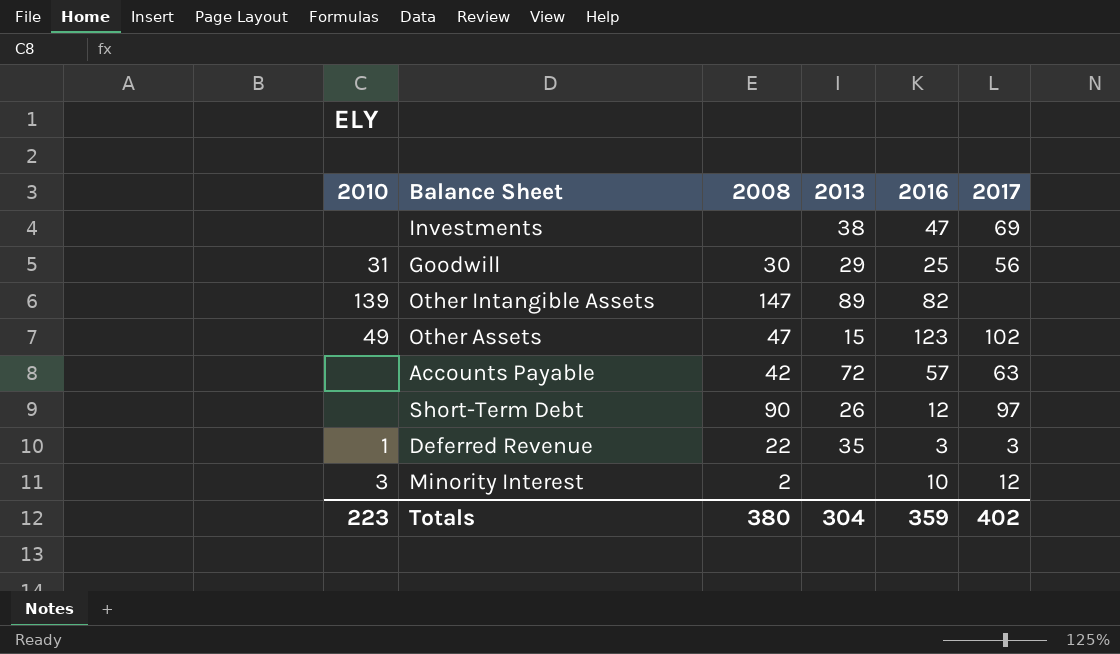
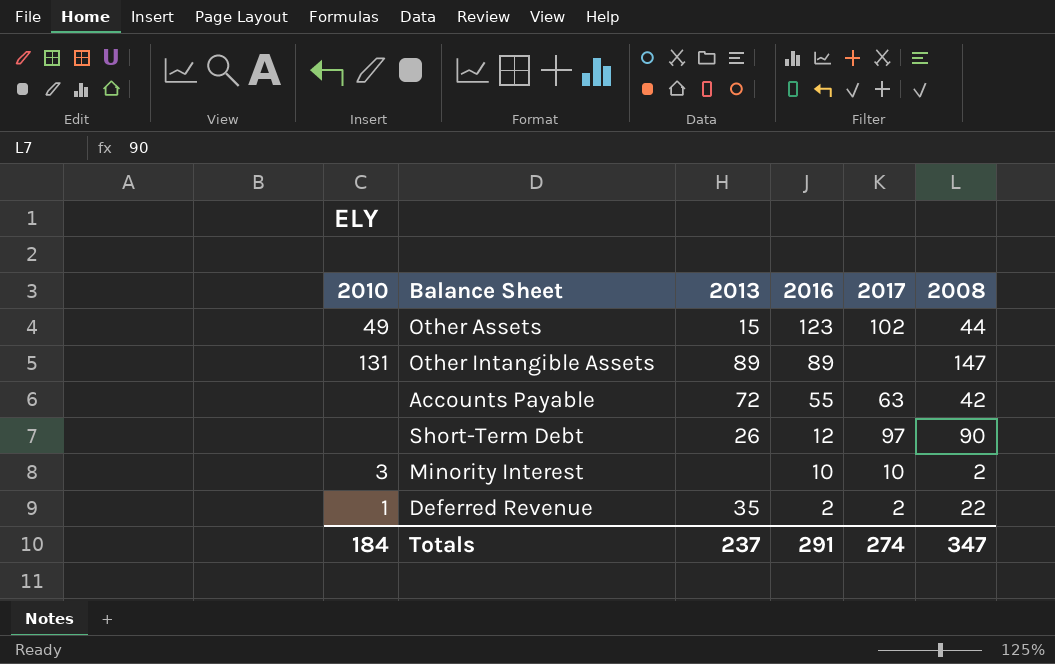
row order: none -> 2016 descending
column 2008 | position: 3 -> 6
row Investments: none | none | 38 | 47 | 69 -> none
row Goodwill: 31 | 30 | 29 | 25 | 56 -> none
Other Assets | 2008: 47 -> 44
Other Intangible Assets | 2010: 139 -> 131
Other Intangible Assets | 2016: 82 -> 89
Accounts Payable | 2016: 57 -> 55
Minority Interest | 2017: 12 -> 10
Deferred Revenue | 2016: 3 -> 2
Deferred Revenue | 2017: 3 -> 2
Totals | 2010: 223 -> 184
Totals | 2013: 304 -> 237
Totals | 2016: 359 -> 291
Totals | 2017: 402 -> 274
Totals | 2008: 380 -> 347

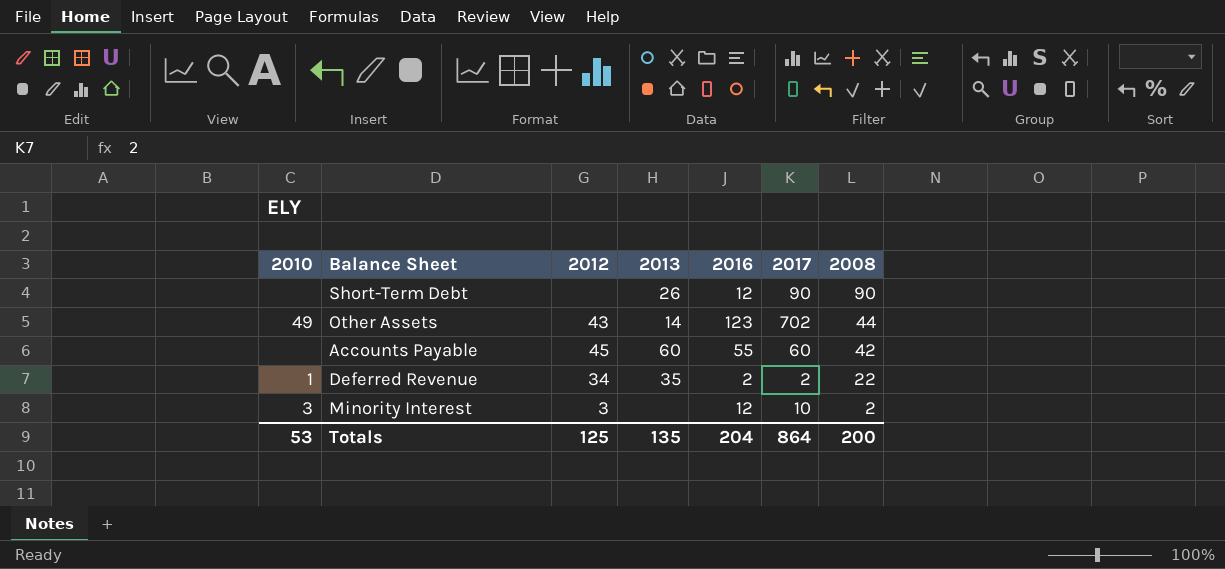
row order: 2016 descending -> 2008 descending
column 2012 | position: none -> 3
row Other Intangible Assets: 131 | 89 | 89 | none | 147 -> none
Short-Term Debt | 2017: 97 -> 90
Other Assets | 2013: 15 -> 14
Other Assets | 2017: 102 -> 702
Accounts Payable | 2013: 72 -> 60
Accounts Payable | 2017: 63 -> 60
Minority Interest | 2016: 10 -> 12
Totals | 2010: 184 -> 53
Totals | 2013: 237 -> 135
Totals | 2016: 291 -> 204
Totals | 2017: 274 -> 864
Totals | 2008: 347 -> 200

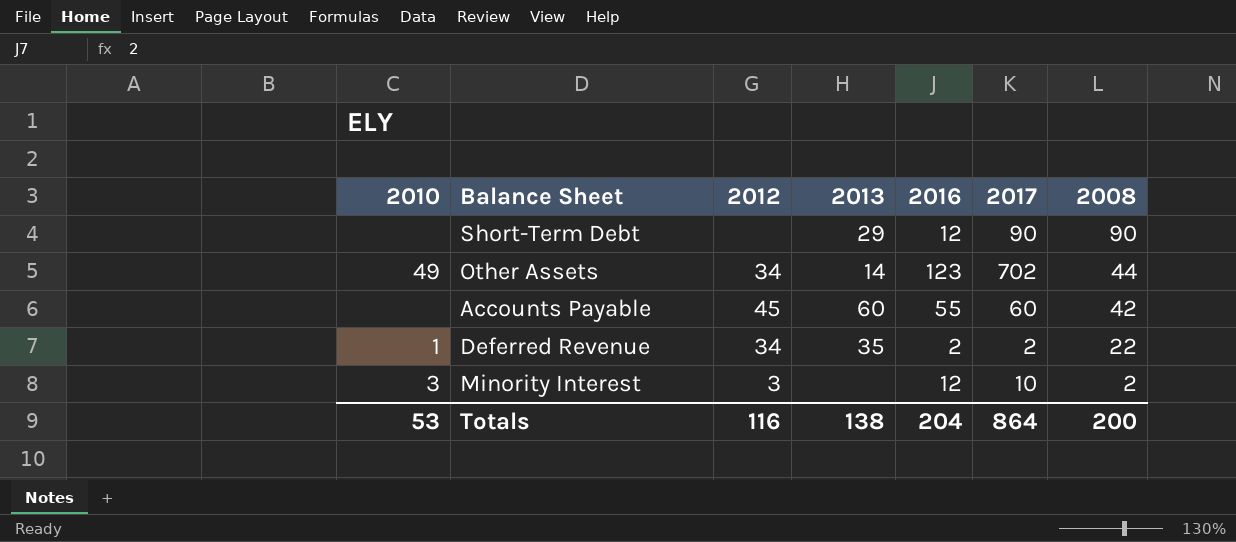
Short-Term Debt | 2013: 26 -> 29
Other Assets | 2012: 43 -> 34
Totals | 2012: 125 -> 116
Totals | 2013: 135 -> 138

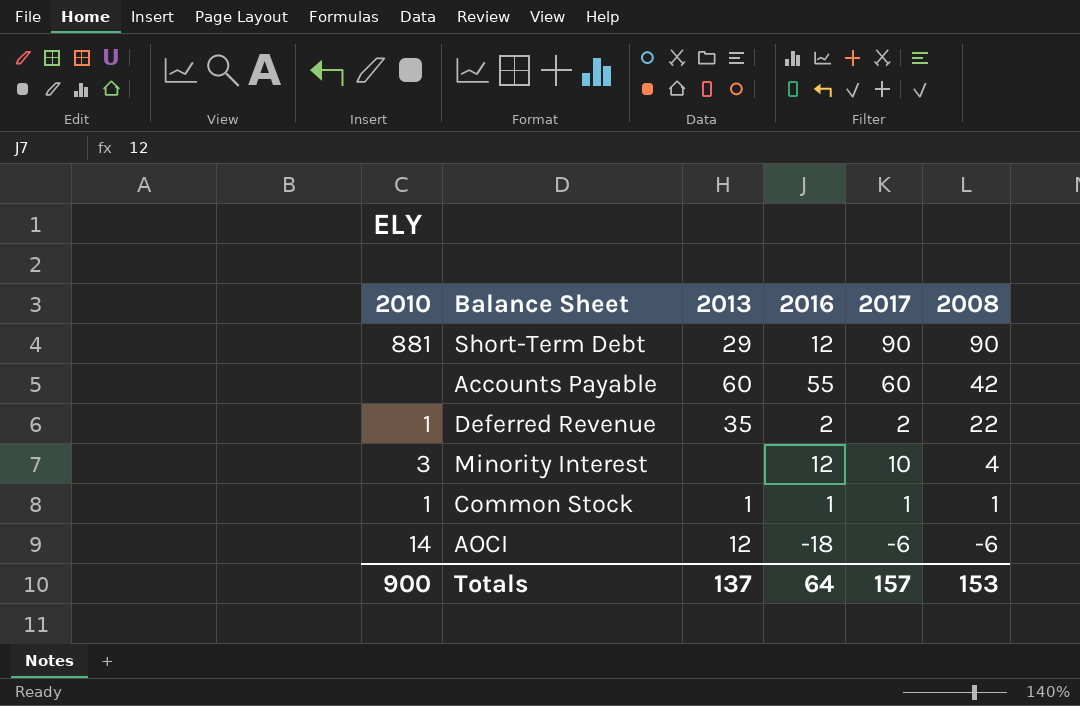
column 2012 | position: 3 -> none
row Other Assets: 49 | 34 | 14 | 123 | 702 | 44 -> none
Short-Term Debt | 2010: none -> 881
Minority Interest | 2008: 2 -> 4
row Common Stock: none -> 1 | 1 | 1 | 1 | 1
row AOCI: none -> 14 | 12 | -18 | -6 | -6
Totals | 2010: 53 -> 900
Totals | 2013: 138 -> 137
Totals | 2016: 204 -> 64
Totals | 2017: 864 -> 157
Totals | 2008: 200 -> 153

